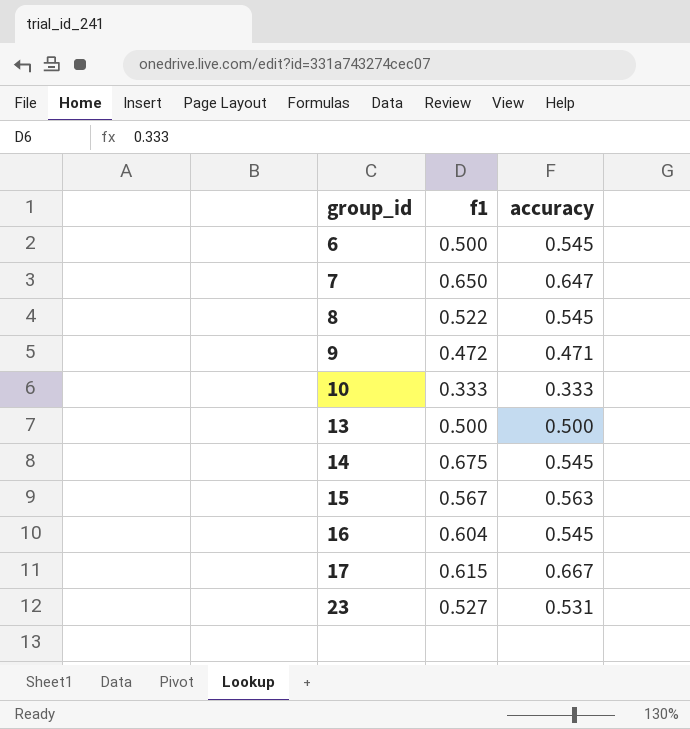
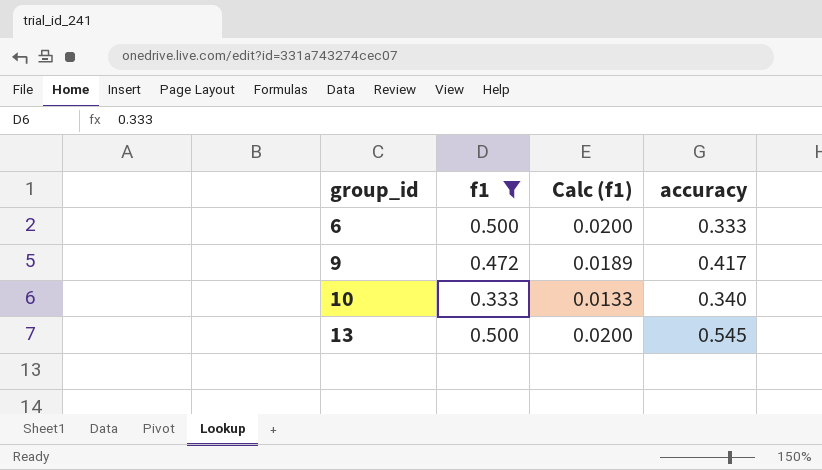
filter: none -> f1 <= 0.500
column Calc (f1) | formula: none -> [f1] * 0.04
6 | accuracy: 0.545 -> 0.333
9 | accuracy: 0.471 -> 0.417
10 | accuracy: 0.333 -> 0.340
13 | accuracy: 0.500 -> 0.545

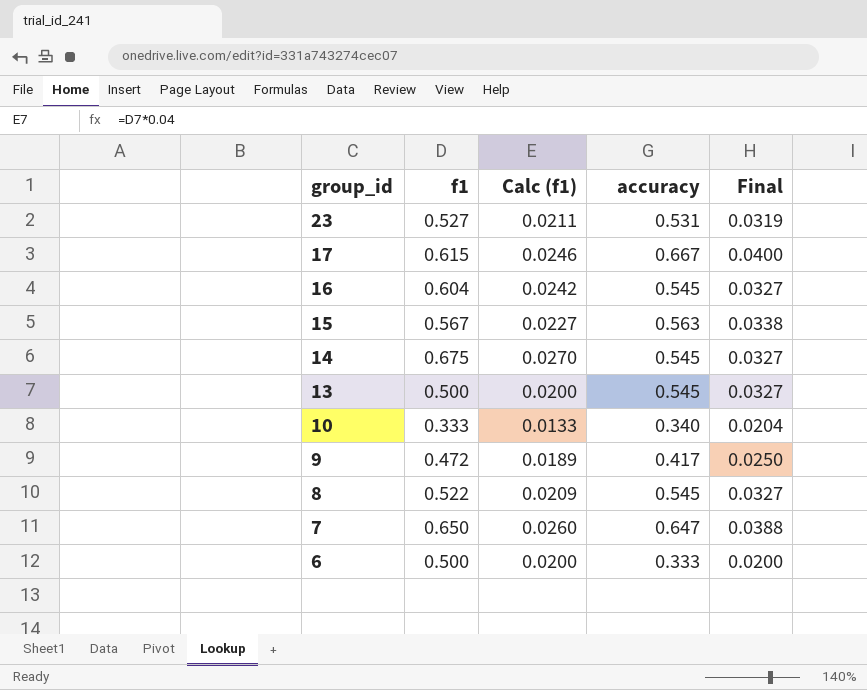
filter: f1 <= 0.500 -> none
row order: group_id ascending -> group_id descending
column Final | formula: none -> [accuracy] * 0.06

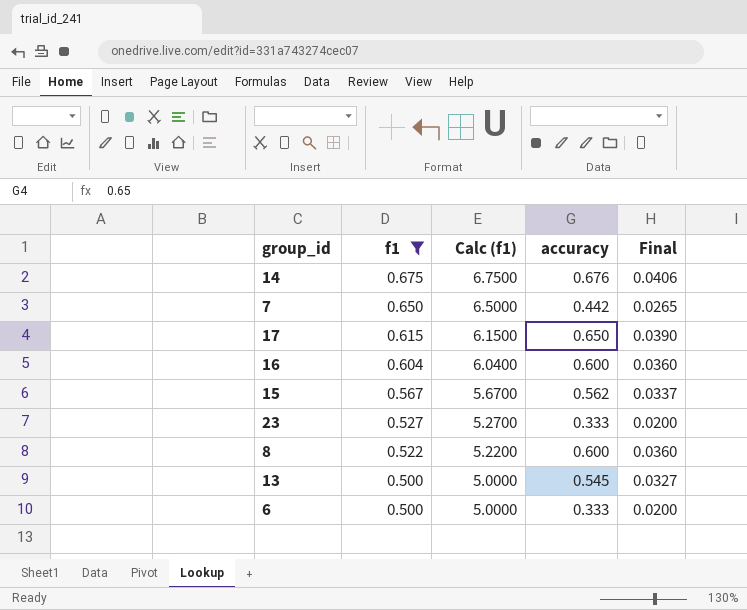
filter: none -> f1 >= 0.500
row order: group_id descending -> f1 descending
column Calc (f1) | formula: [f1] * 0.04 -> [f1] * 10
14 | accuracy: 0.545 -> 0.676
14 | Final: 0.0327 -> 0.0406
7 | accuracy: 0.647 -> 0.442
7 | Final: 0.0388 -> 0.0265
17 | accuracy: 0.667 -> 0.650
17 | Final: 0.0400 -> 0.0390
16 | accuracy: 0.545 -> 0.600
16 | Final: 0.0327 -> 0.0360
15 | accuracy: 0.563 -> 0.562
15 | Final: 0.0338 -> 0.0337
23 | accuracy: 0.531 -> 0.333
23 | Final: 0.0319 -> 0.0200
8 | accuracy: 0.545 -> 0.600
8 | Final: 0.0327 -> 0.0360

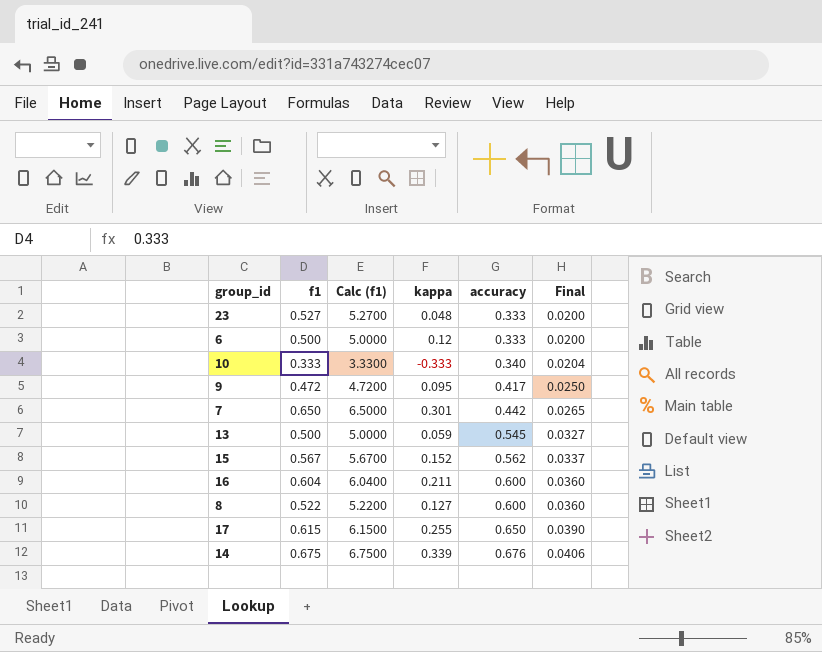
filter: f1 >= 0.500 -> none
row order: f1 descending -> accuracy ascending
column kappa | position: none -> 4

